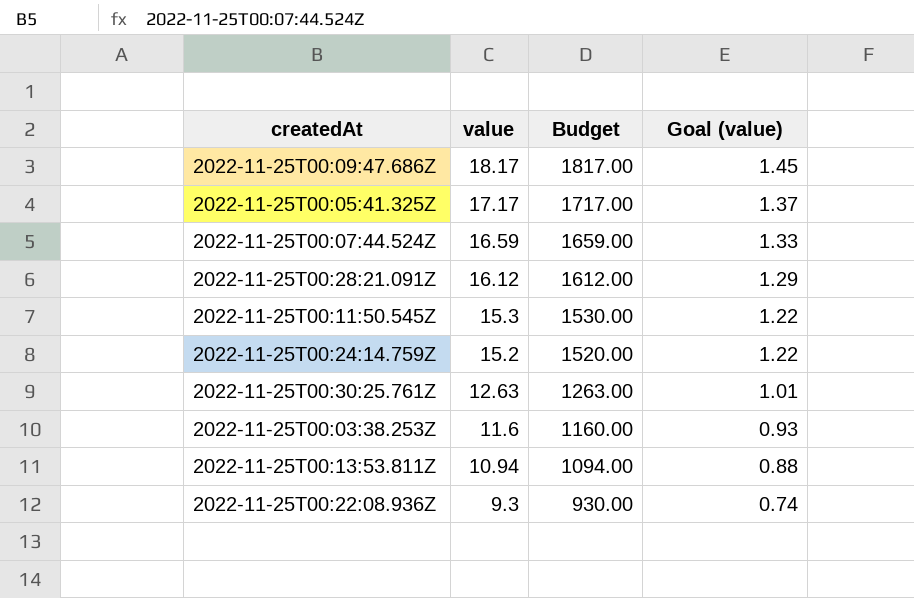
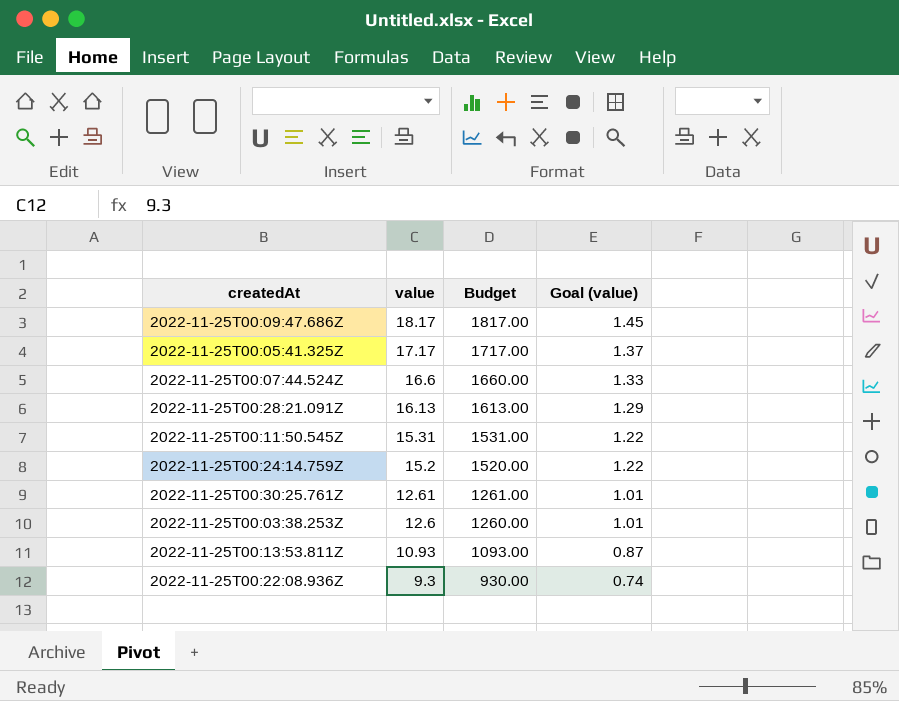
2022-11-25T00:07:44.524Z | value: 16.59 -> 16.6
2022-11-25T00:07:44.524Z | Budget: 1659.00 -> 1660.00
2022-11-25T00:28:21.091Z | value: 16.12 -> 16.13
2022-11-25T00:28:21.091Z | Budget: 1612.00 -> 1613.00
2022-11-25T00:11:50.545Z | value: 15.3 -> 15.31
2022-11-25T00:11:50.545Z | Budget: 1530.00 -> 1531.00
2022-11-25T00:30:25.761Z | value: 12.63 -> 12.61
2022-11-25T00:30:25.761Z | Budget: 1263.00 -> 1261.00
2022-11-25T00:03:38.253Z | value: 11.6 -> 12.6
2022-11-25T00:03:38.253Z | Budget: 1160.00 -> 1260.00
2022-11-25T00:03:38.253Z | Goal (value): 0.93 -> 1.01
2022-11-25T00:13:53.811Z | value: 10.94 -> 10.93
2022-11-25T00:13:53.811Z | Budget: 1094.00 -> 1093.00
2022-11-25T00:13:53.811Z | Goal (value): 0.88 -> 0.87

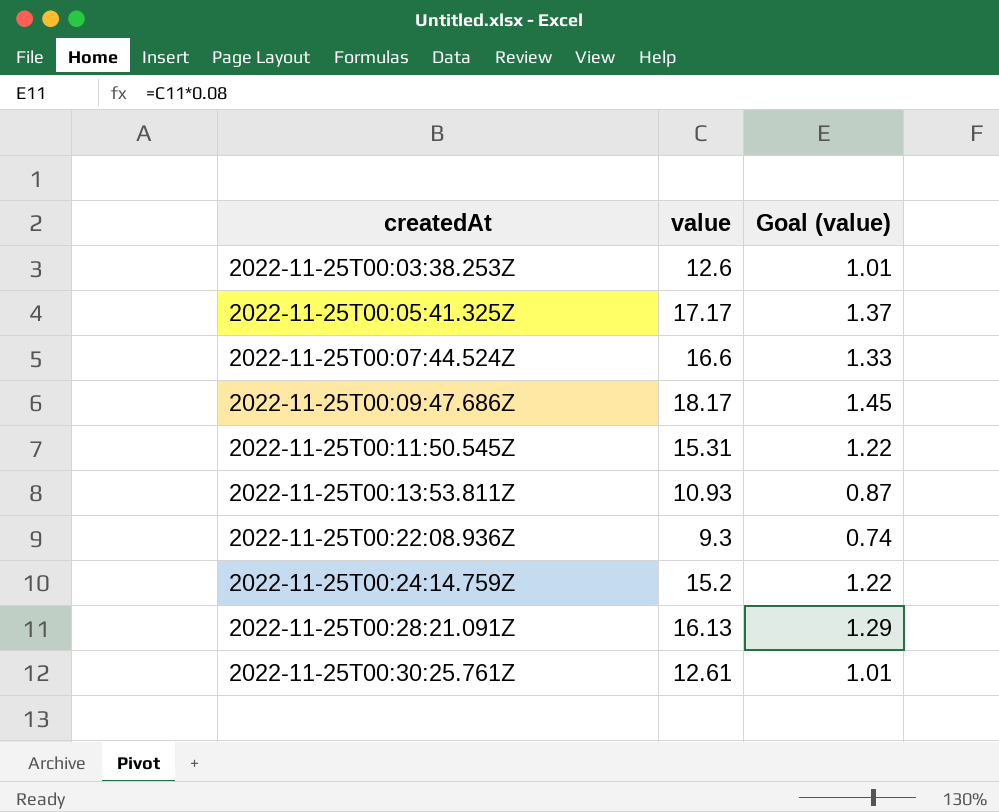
row order: value descending -> createdAt ascending
column Budget | formula: [value] * 100 -> none

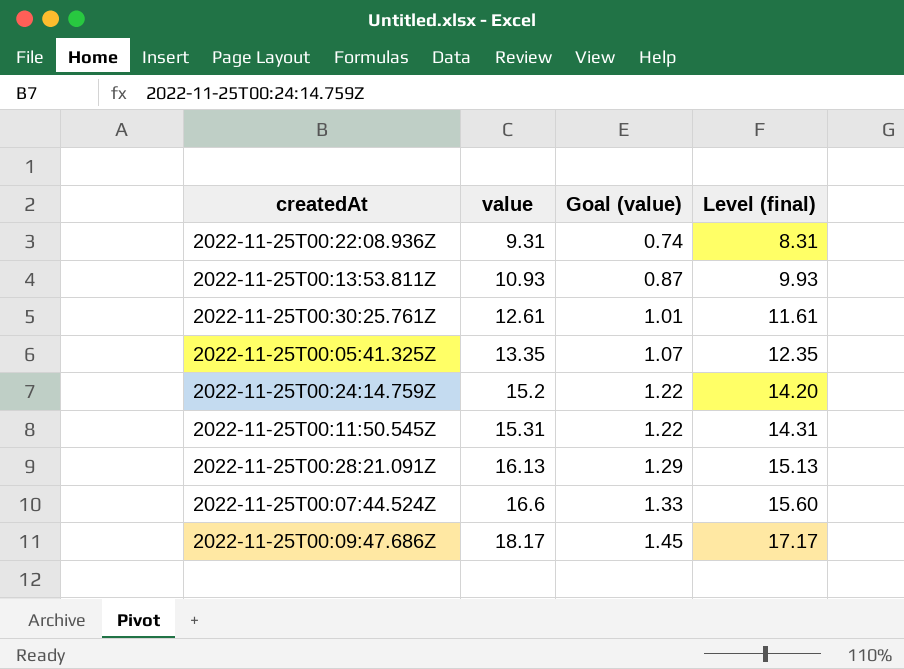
row order: createdAt ascending -> value ascending
column Level (final) | formula: none -> [value] - 1
row 2022-11-25T00:03:38.253Z: 12.6 | 1.01 -> none
2022-11-25T00:22:08.936Z | value: 9.3 -> 9.31
2022-11-25T00:05:41.325Z | value: 17.17 -> 13.35
2022-11-25T00:05:41.325Z | Goal (value): 1.37 -> 1.07

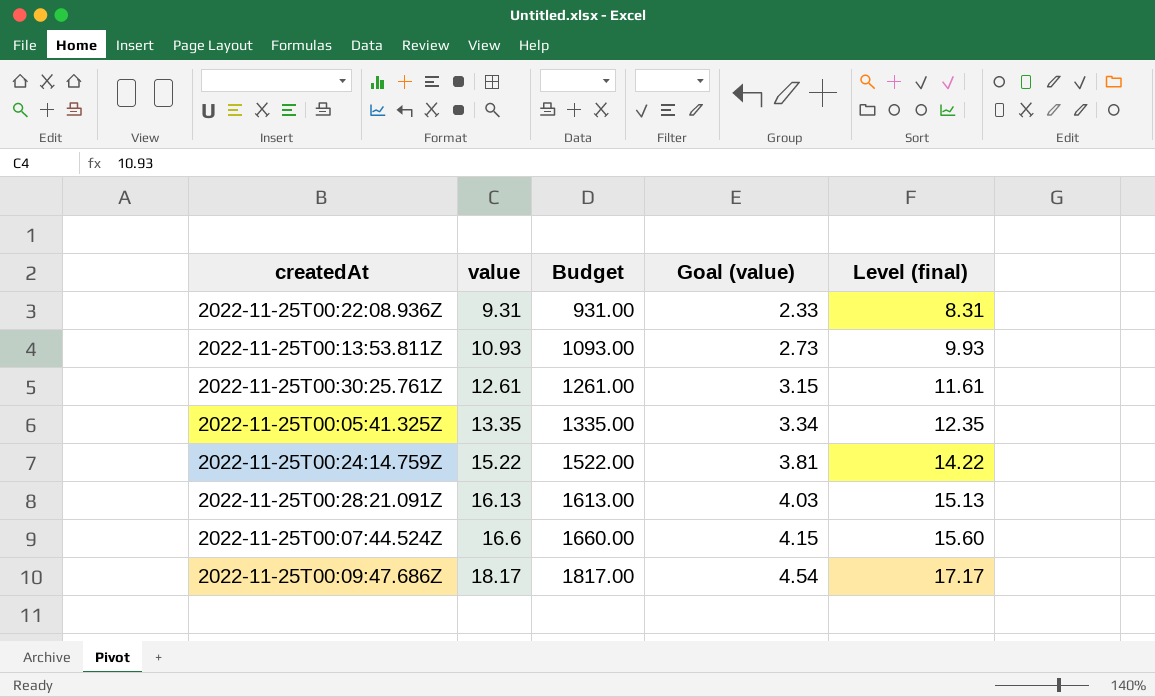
column Budget | formula: none -> [value] * 100
column Goal (value) | formula: [value] * 0.08 -> [value] * 0.25
row 2022-11-25T00:11:50.545Z: 15.31 | 1.22 | 14.31 -> none
2022-11-25T00:24:14.759Z | value: 15.2 -> 15.22
2022-11-25T00:24:14.759Z | Level (final): 14.20 -> 14.22

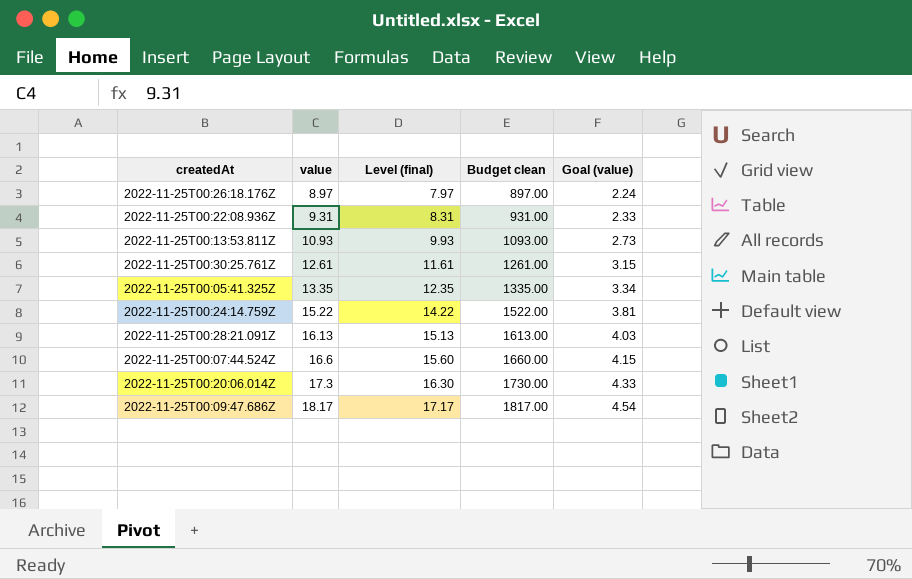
column Level (final) | position: 5 -> 3
column name: Budget -> Budget clean
row 2022-11-25T00:26:18.176Z: none -> 8.97 | 7.97 | 897.00 | 2.24
row 2022-11-25T00:20:06.014Z: none -> 17.3 | 16.30 | 1730.00 | 4.33

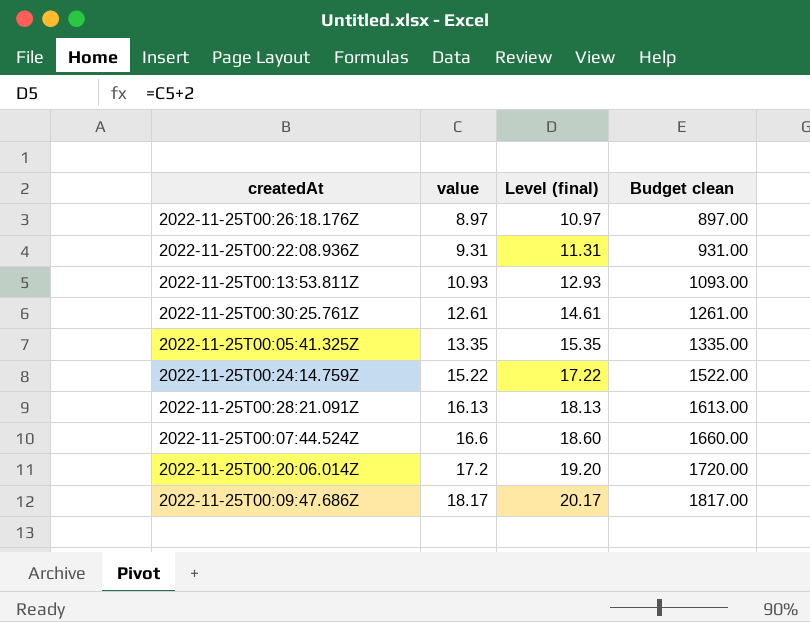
column Goal (value) | formula: [value] * 0.25 -> none
column Level (final) | formula: [value] - 1 -> [value] + 2
2022-11-25T00:20:06.014Z | value: 17.3 -> 17.2
2022-11-25T00:20:06.014Z | Budget clean: 1730.00 -> 1720.00

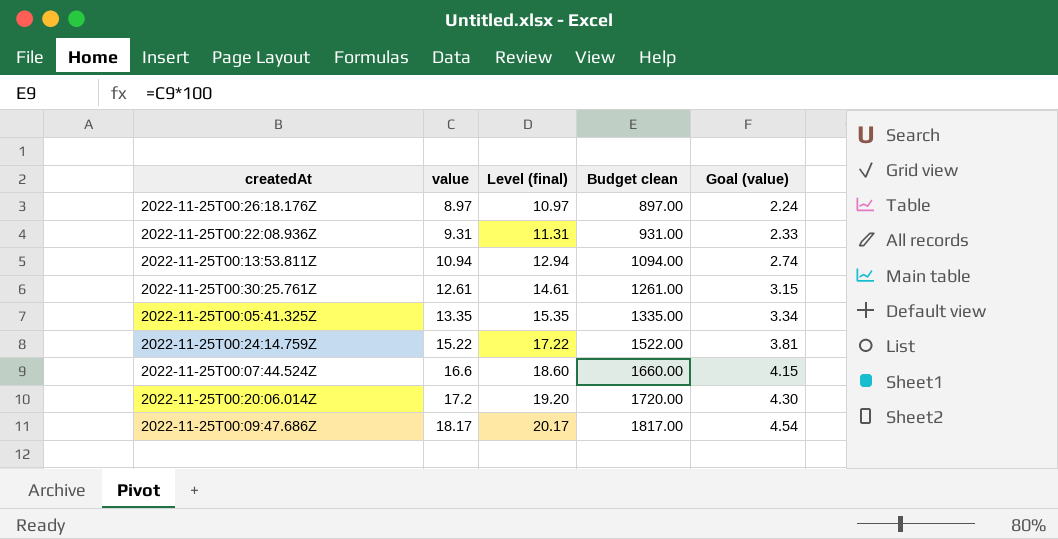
column Goal (value) | formula: none -> [value] * 0.25
row 2022-11-25T00:28:21.091Z: 16.13 | 18.13 | 1613.00 -> none
2022-11-25T00:13:53.811Z | value: 10.93 -> 10.94
2022-11-25T00:13:53.811Z | Level (final): 12.93 -> 12.94
2022-11-25T00:13:53.811Z | Budget clean: 1093.00 -> 1094.00

